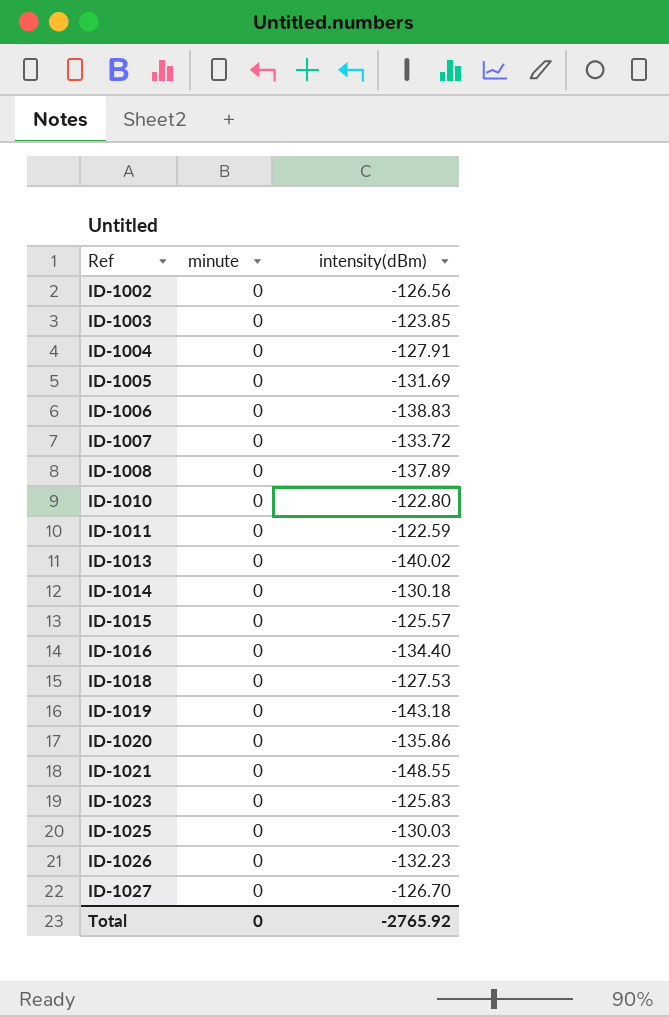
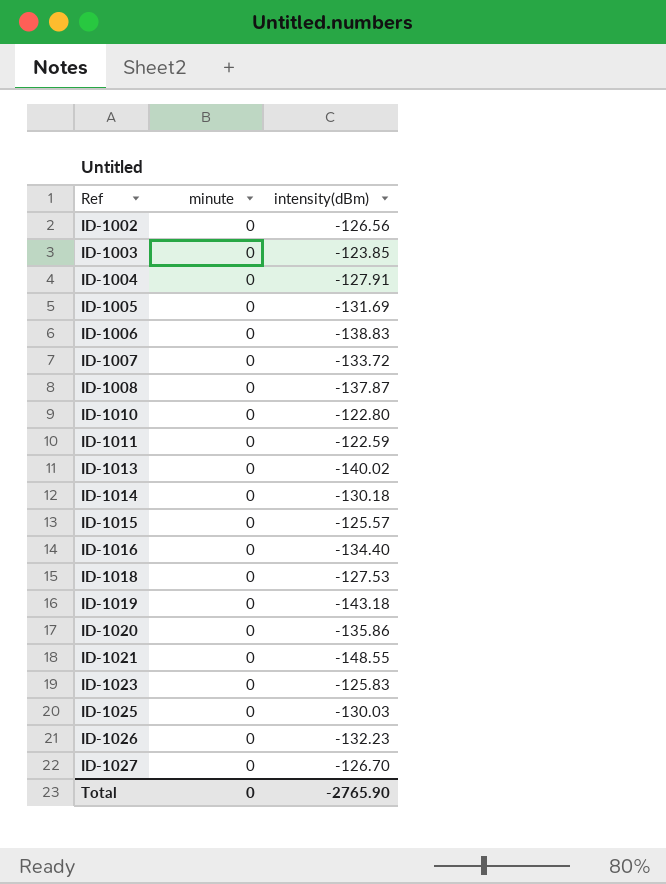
ID-1008 | intensity(dBm): -137.89 -> -137.87
Total | intensity(dBm): -2765.92 -> -2765.90

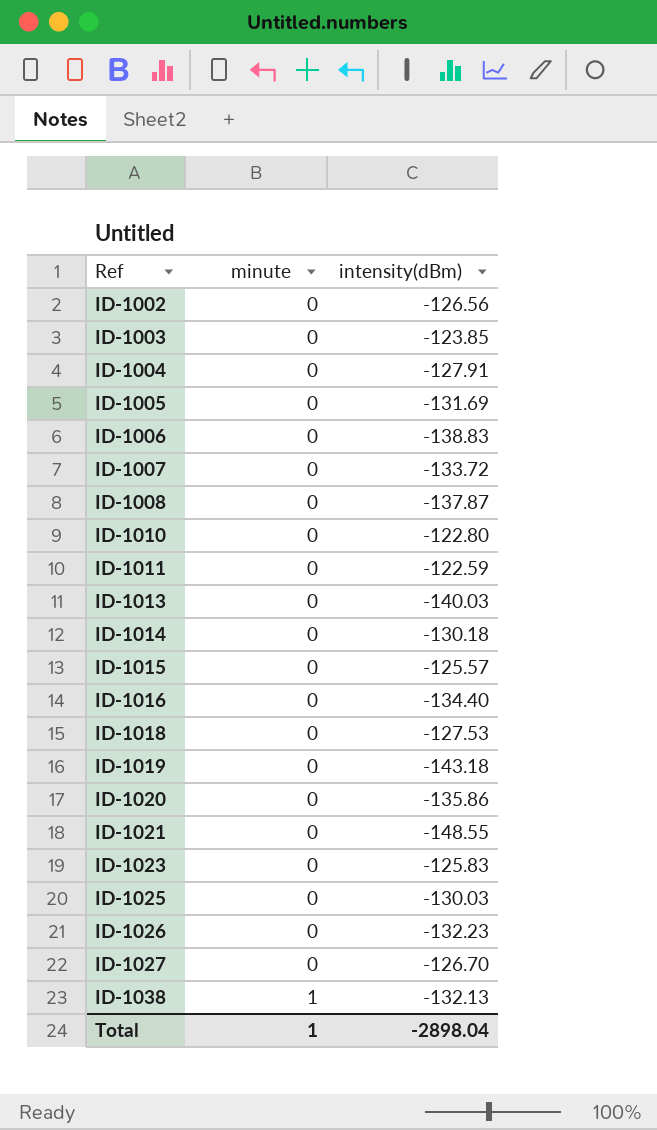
ID-1013 | intensity(dBm): -140.02 -> -140.03
row ID-1038: none -> 1 | -132.13
Total | minute: 0 -> 1
Total | intensity(dBm): -2765.90 -> -2898.04

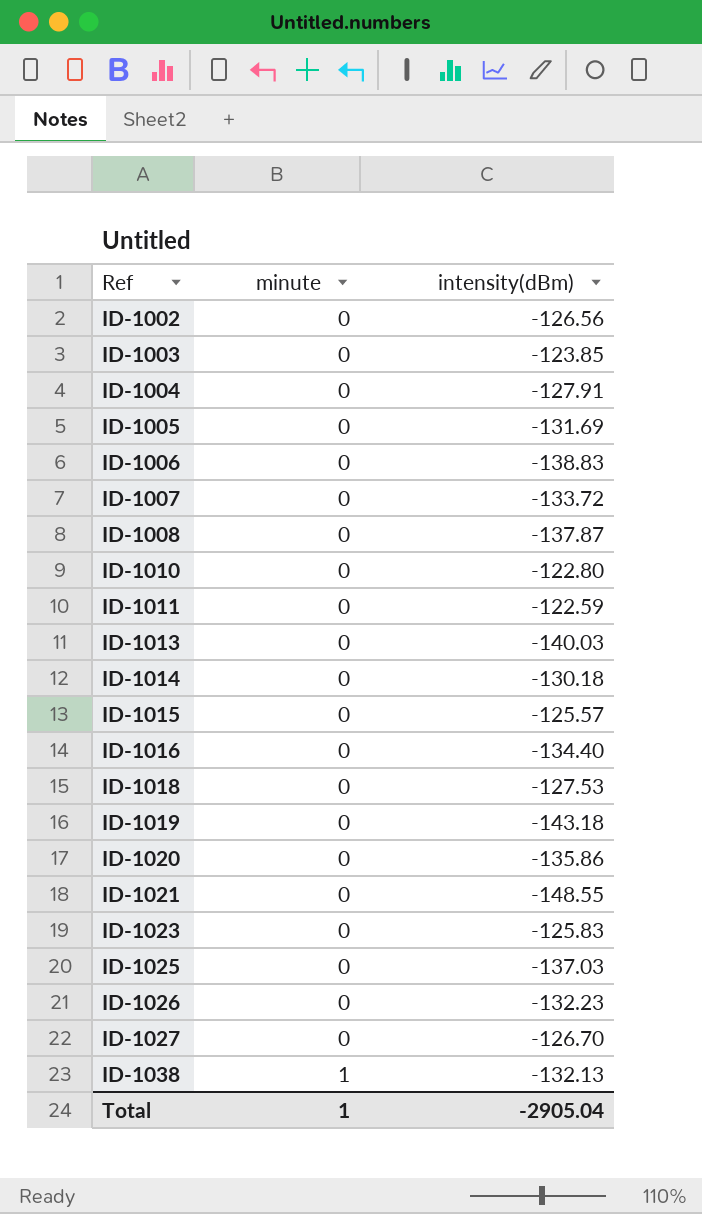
ID-1025 | intensity(dBm): -130.03 -> -137.03
Total | intensity(dBm): -2898.04 -> -2905.04

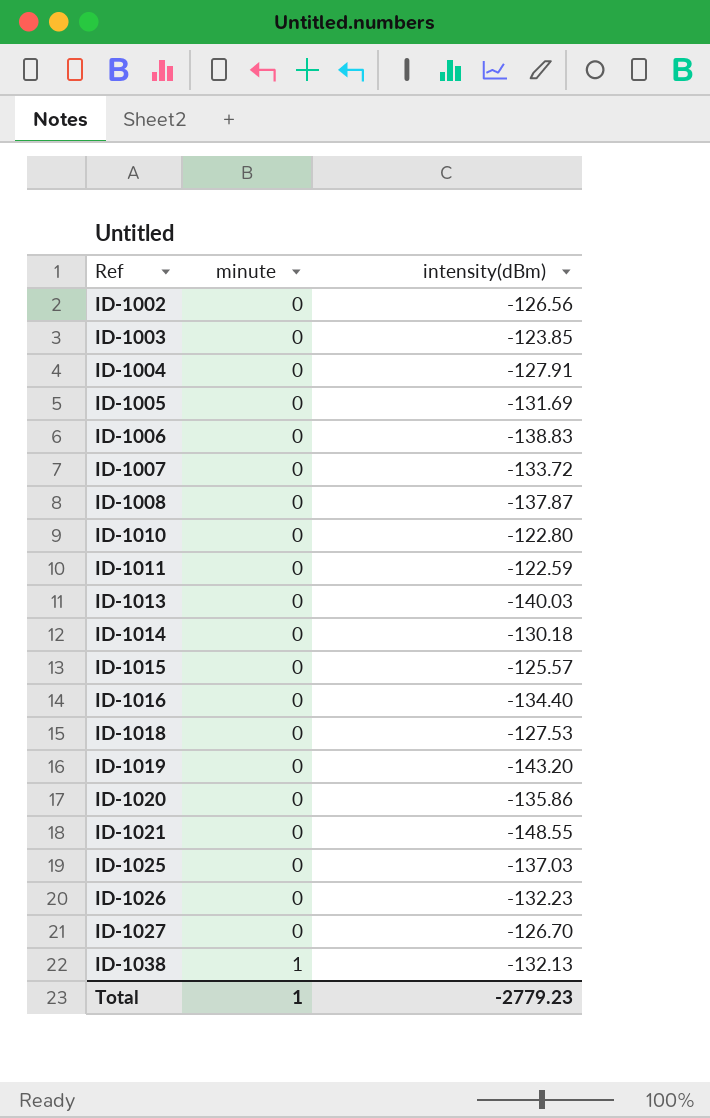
row ID-1023: 0 | -125.83 -> none
ID-1019 | intensity(dBm): -143.18 -> -143.20
Total | intensity(dBm): -2905.04 -> -2779.23

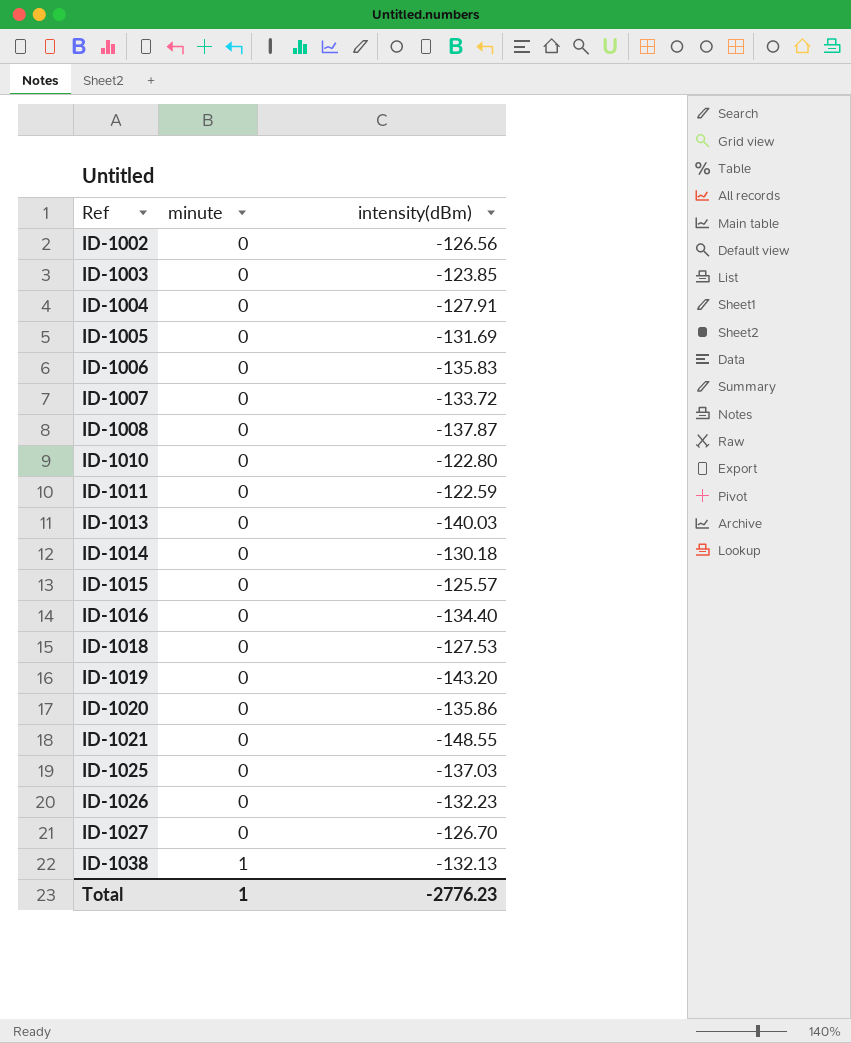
ID-1006 | intensity(dBm): -138.83 -> -135.83
Total | intensity(dBm): -2779.23 -> -2776.23

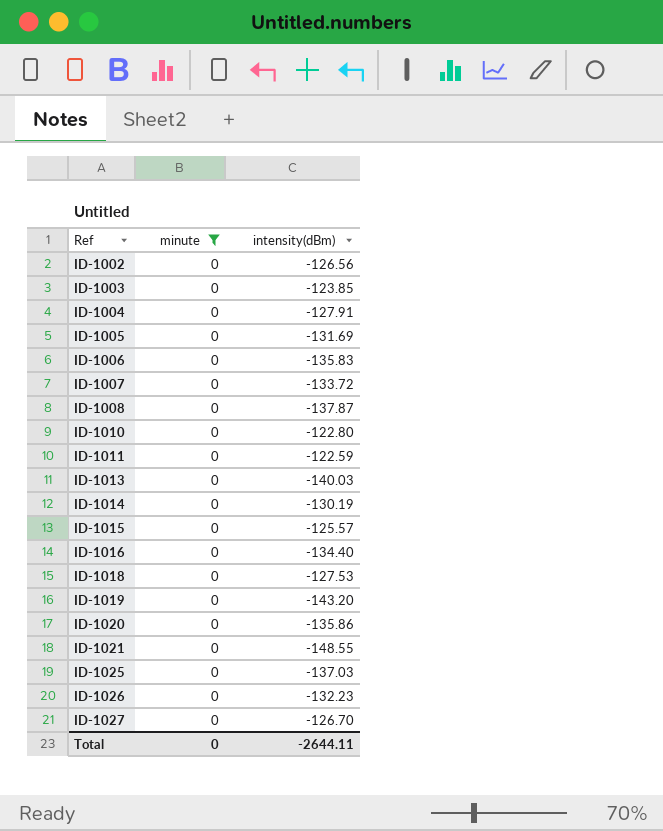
filter: none -> minute = 0
ID-1014 | intensity(dBm): -130.18 -> -130.19
Total | minute: 1 -> 0
Total | intensity(dBm): -2776.23 -> -2644.11

